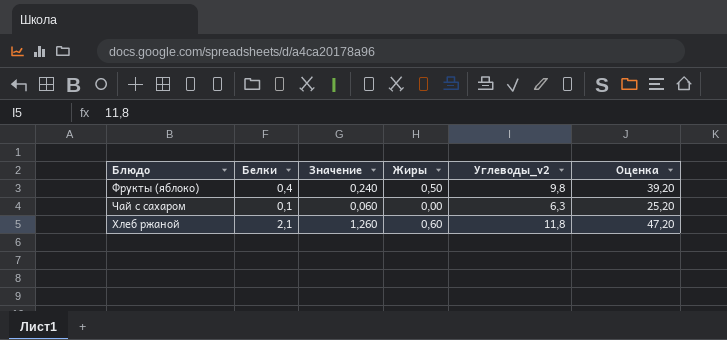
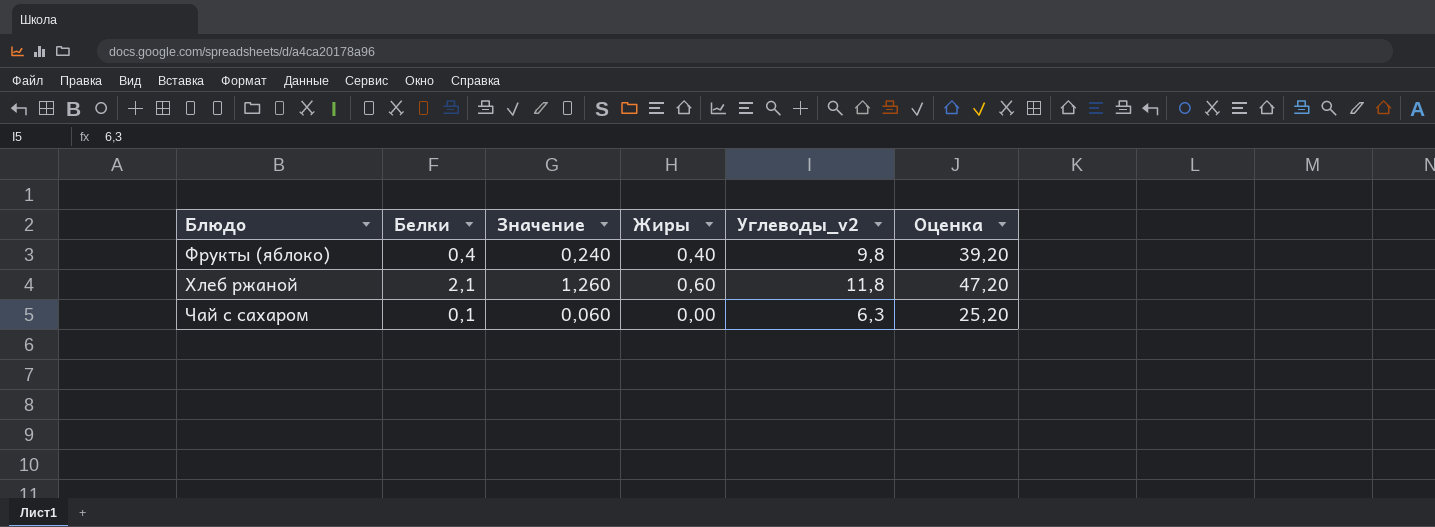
row order: none -> Блюдо ascending
Фрукты (яблоко) | Жиры: 0,50 -> 0,40

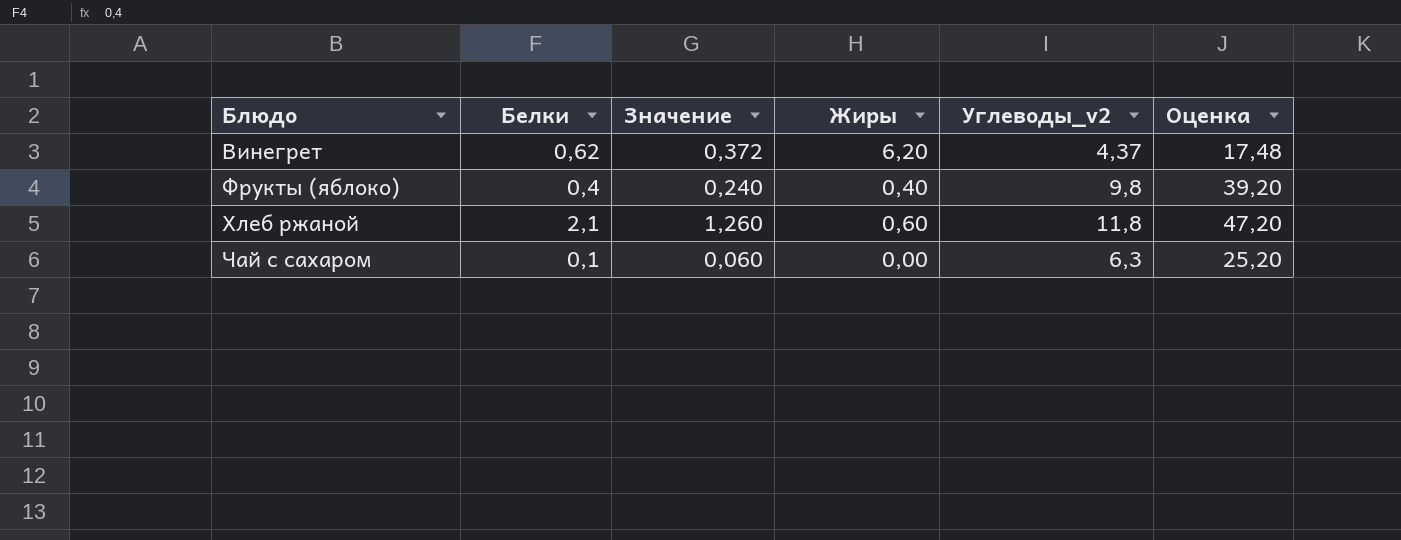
row Винегрет: none -> 0,62 | 0,372 | 6,20 | 4,37 | 17,48

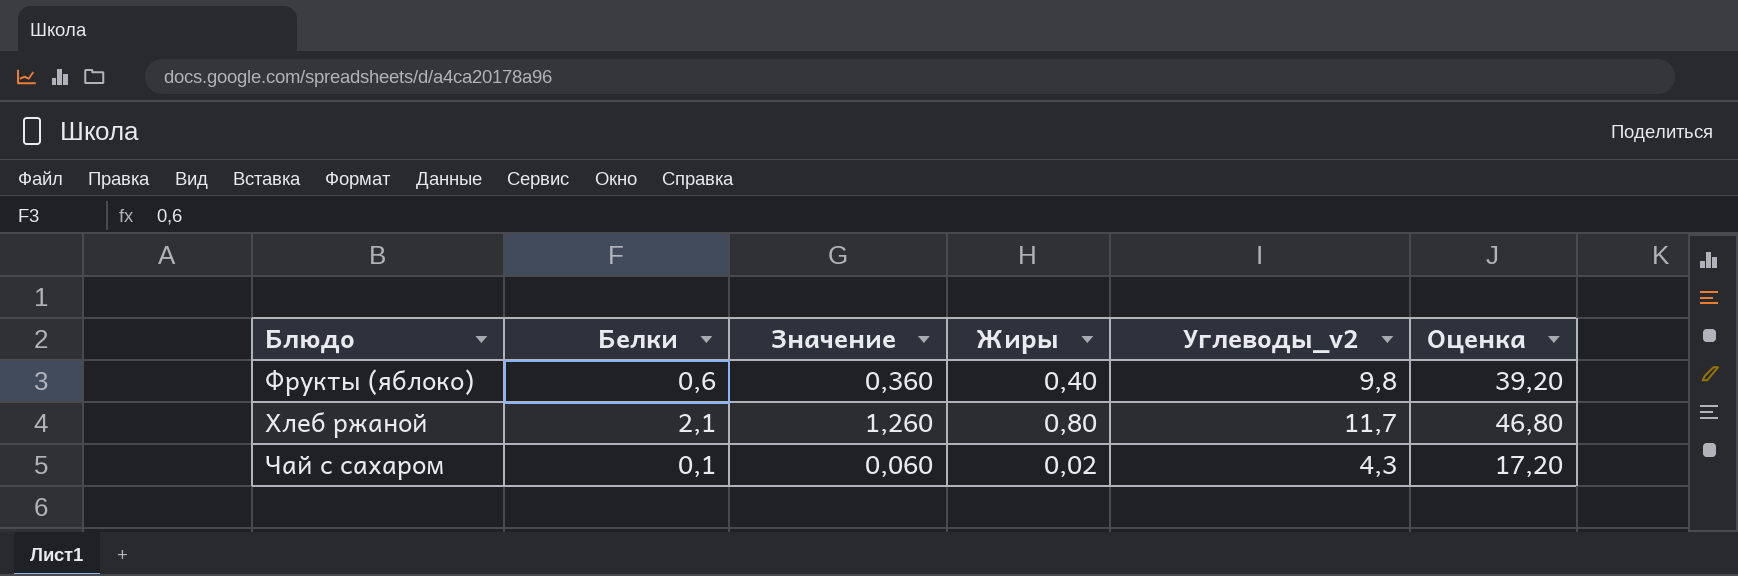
row Винегрет: 0,62 | 0,372 | 6,20 | 4,37 | 17,48 -> none
Фрукты (яблоко) | Белки: 0,4 -> 0,6
Фрукты (яблоко) | Значение: 0,240 -> 0,360
Хлеб ржаной | Жиры: 0,60 -> 0,80
Хлеб ржаной | Углеводы_v2: 11,8 -> 11,7
Хлеб ржаной | Оценка: 47,20 -> 46,80
Чай с сахаром | Жиры: 0,00 -> 0,02
Чай с сахаром | Углеводы_v2: 6,3 -> 4,3
Чай с сахаром | Оценка: 25,20 -> 17,20

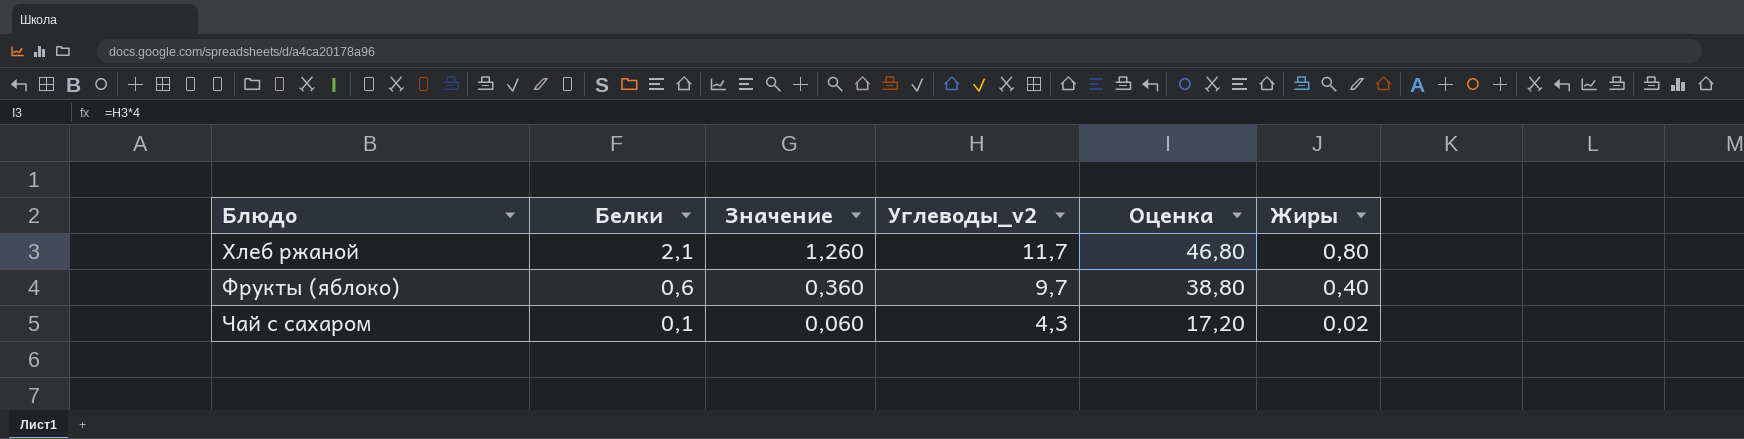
row order: Блюдо ascending -> Белки descending
column Жиры | position: 4 -> 6
Фрукты (яблоко) | Углеводы_v2: 9,8 -> 9,7
Фрукты (яблоко) | Оценка: 39,20 -> 38,80

